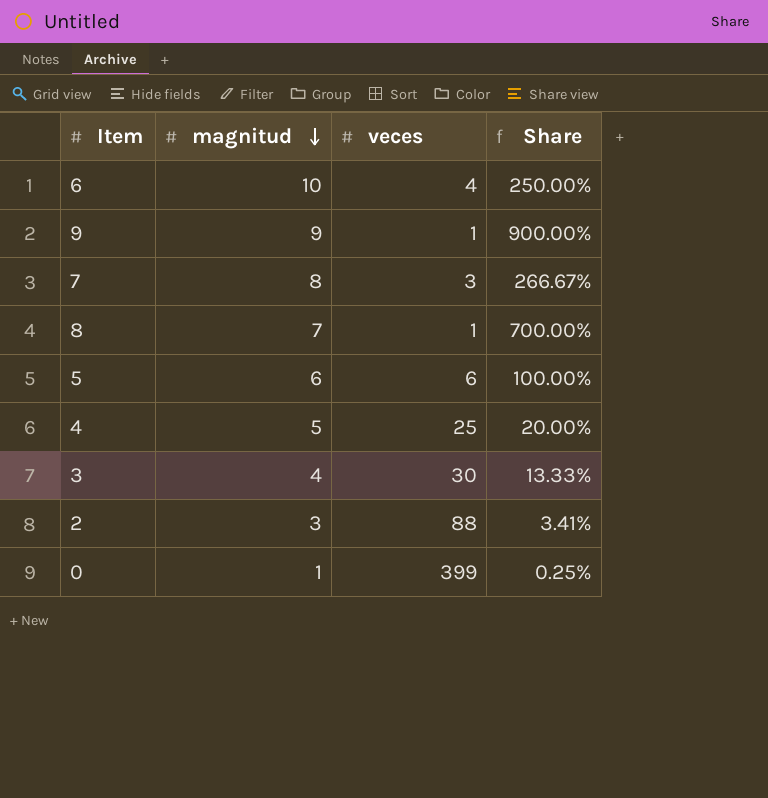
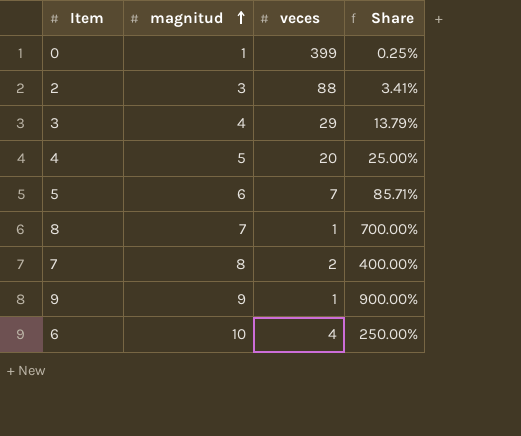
row order: magnitud descending -> magnitud ascending
3 | veces: 30 -> 29
3 | Share: 13.33% -> 13.79%
4 | veces: 25 -> 20
4 | Share: 20.00% -> 25.00%
5 | veces: 6 -> 7
5 | Share: 100.00% -> 85.71%
7 | veces: 3 -> 2
7 | Share: 266.67% -> 400.00%

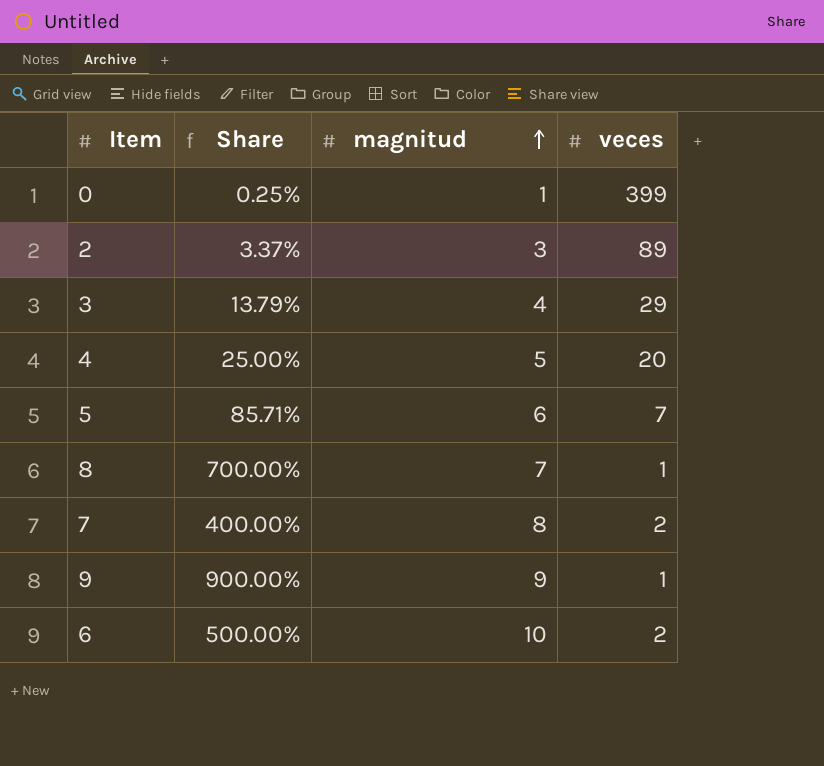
column Share | position: 4 -> 2
2 | Share: 3.41% -> 3.37%
2 | veces: 88 -> 89
6 | Share: 250.00% -> 500.00%
6 | veces: 4 -> 2

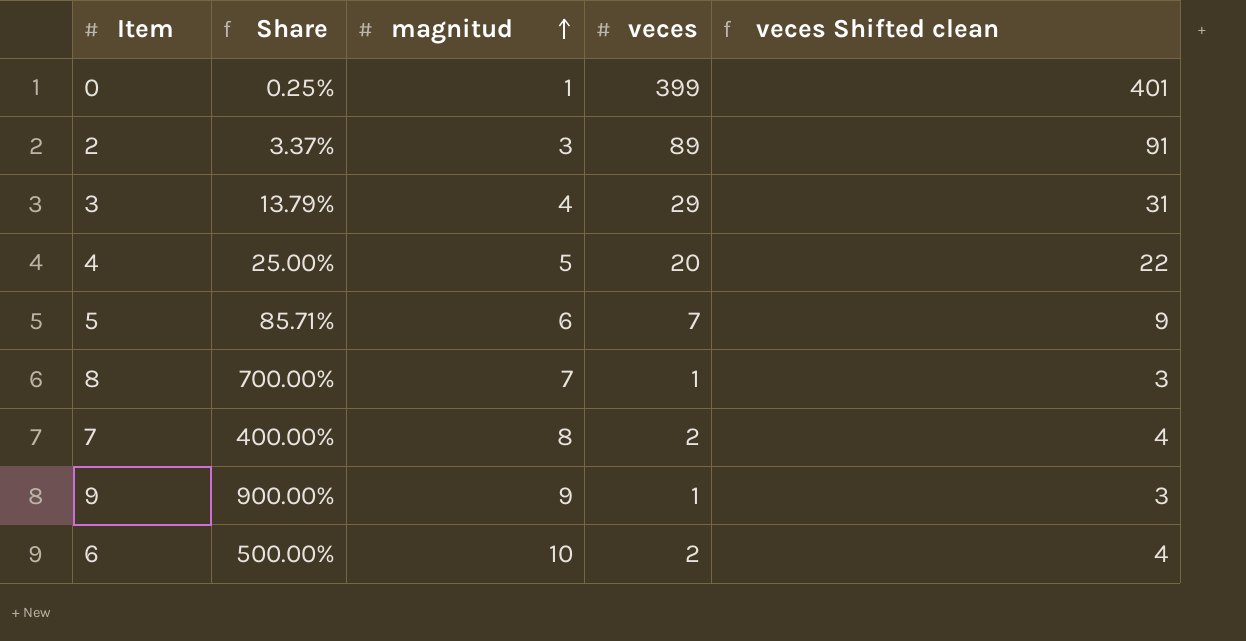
column veces Shifted clean | formula: none -> [veces] + 2

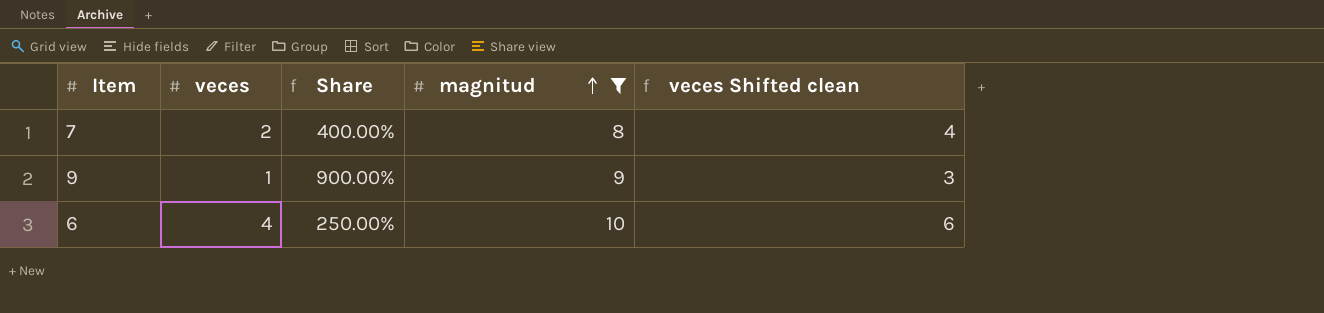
filter: none -> magnitud >= 8
column veces | position: 4 -> 2
6 | veces: 2 -> 4
6 | Share: 500.00% -> 250.00%
6 | veces Shifted clean: 4 -> 6

